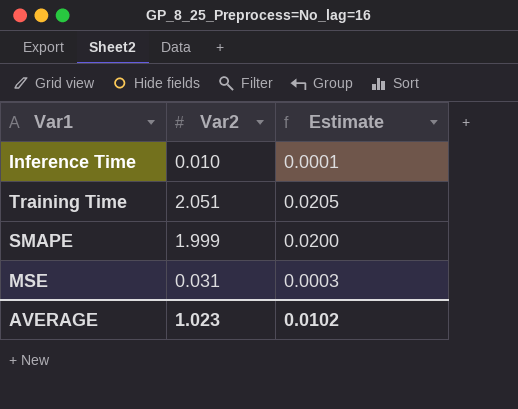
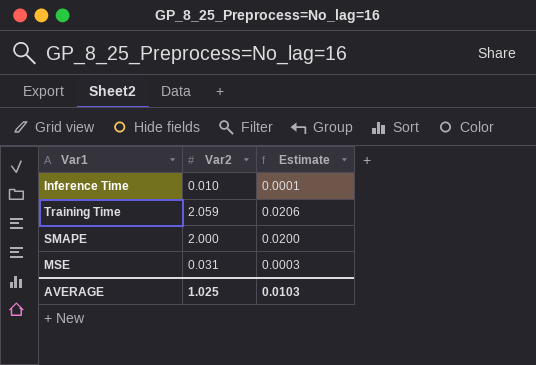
Training Time | Var2: 2.051 -> 2.059
Training Time | Estimate: 0.0205 -> 0.0206
SMAPE | Var2: 1.999 -> 2.000
AVERAGE | Var2: 1.023 -> 1.025
AVERAGE | Estimate: 0.0102 -> 0.0103

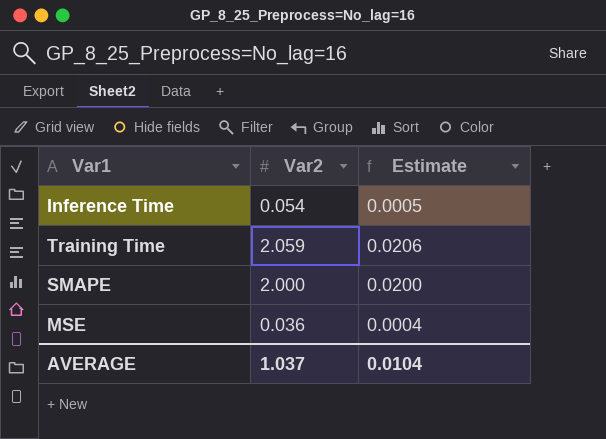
Inference Time | Var2: 0.010 -> 0.054
Inference Time | Estimate: 0.0001 -> 0.0005
MSE | Var2: 0.031 -> 0.036
MSE | Estimate: 0.0003 -> 0.0004
AVERAGE | Var2: 1.025 -> 1.037
AVERAGE | Estimate: 0.0103 -> 0.0104

